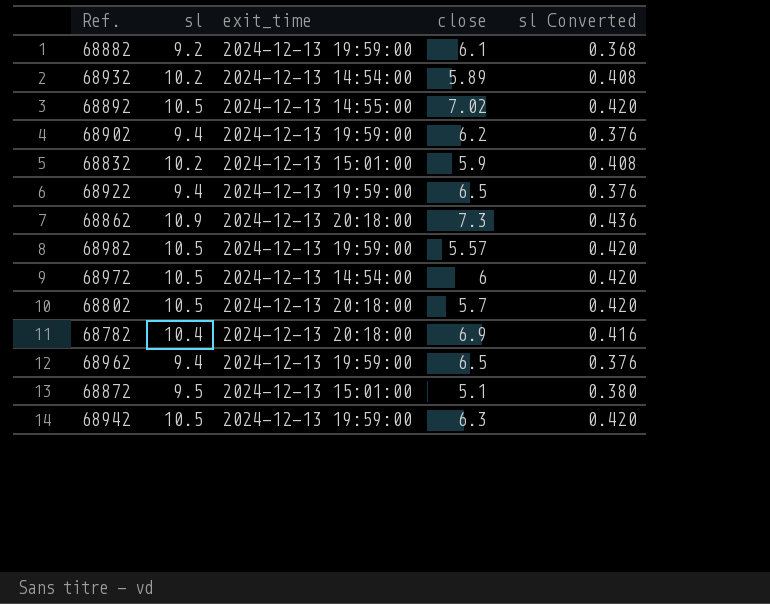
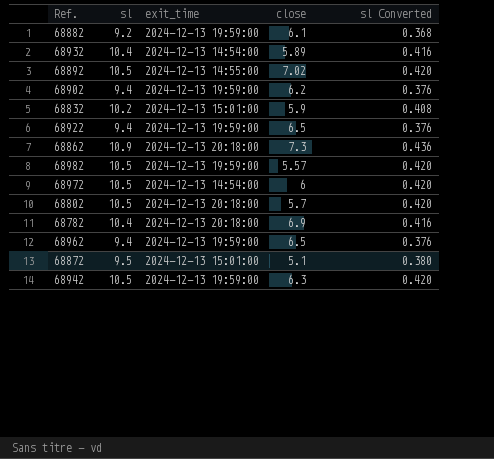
68932 | sl: 10.2 -> 10.4
68932 | sl Converted: 0.408 -> 0.416

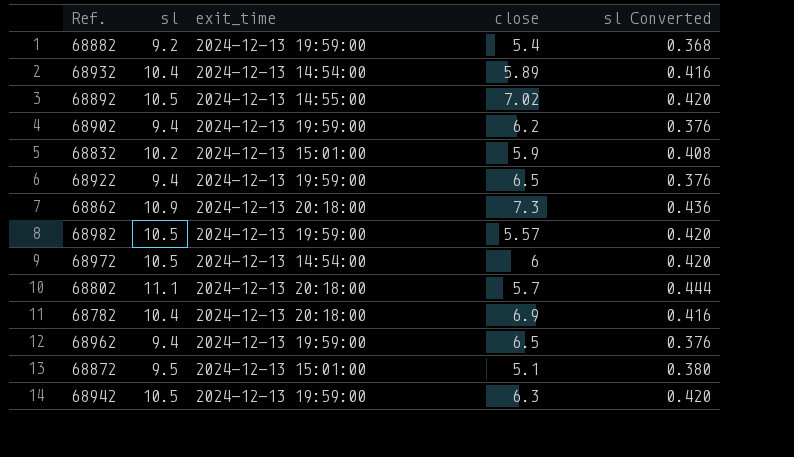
68882 | close: 6.1 -> 5.4
68802 | sl: 10.5 -> 11.1
68802 | sl Converted: 0.420 -> 0.444

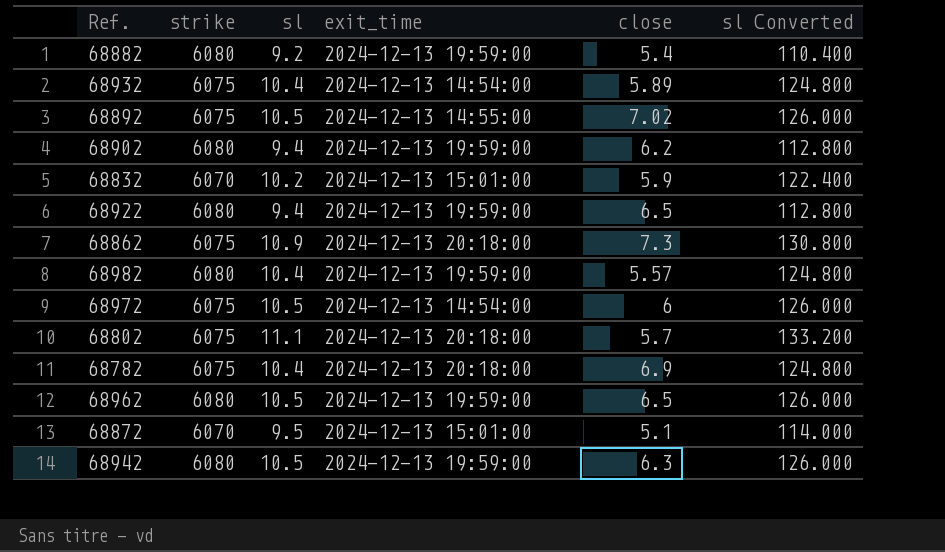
column strike | position: none -> 2
column sl Converted | formula: [sl] * 0.04 -> [sl] * 12
68982 | sl: 10.5 -> 10.4
68962 | sl: 9.4 -> 10.5

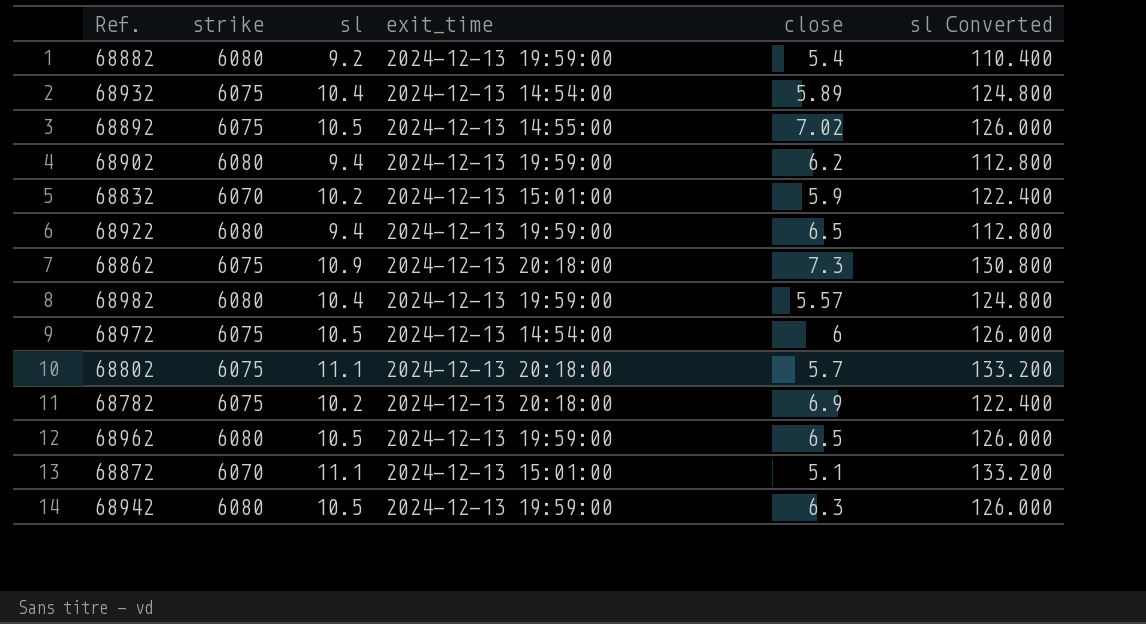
68782 | sl: 10.4 -> 10.2
68782 | sl Converted: 124.800 -> 122.400
68872 | sl: 9.5 -> 11.1
68872 | sl Converted: 114.000 -> 133.200

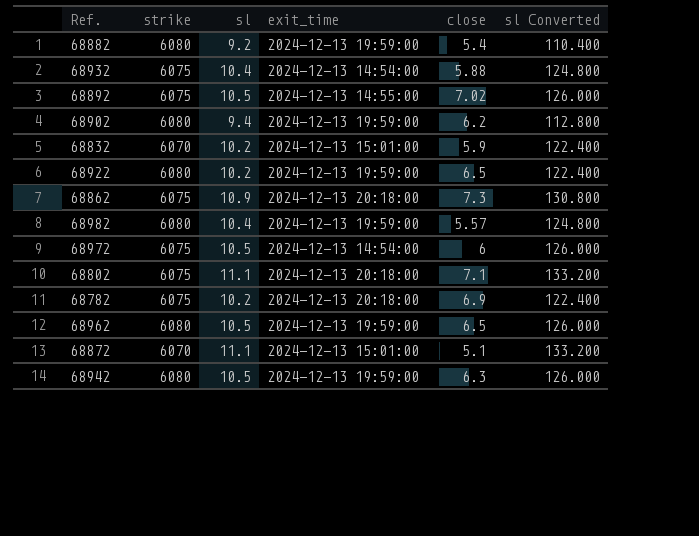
68932 | close: 5.89 -> 5.88
68922 | sl: 9.4 -> 10.2
68922 | sl Converted: 112.800 -> 122.400
68802 | close: 5.7 -> 7.1

